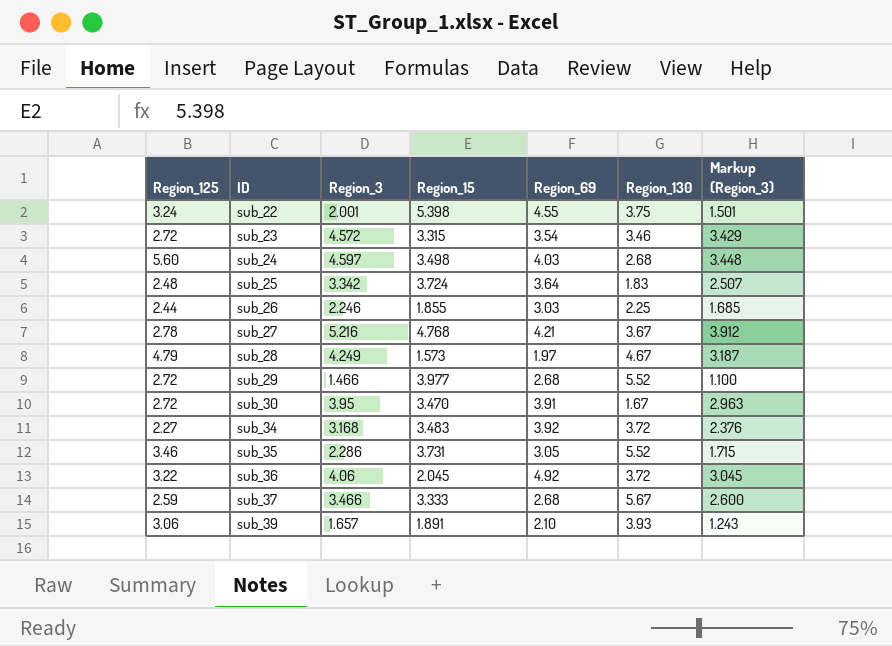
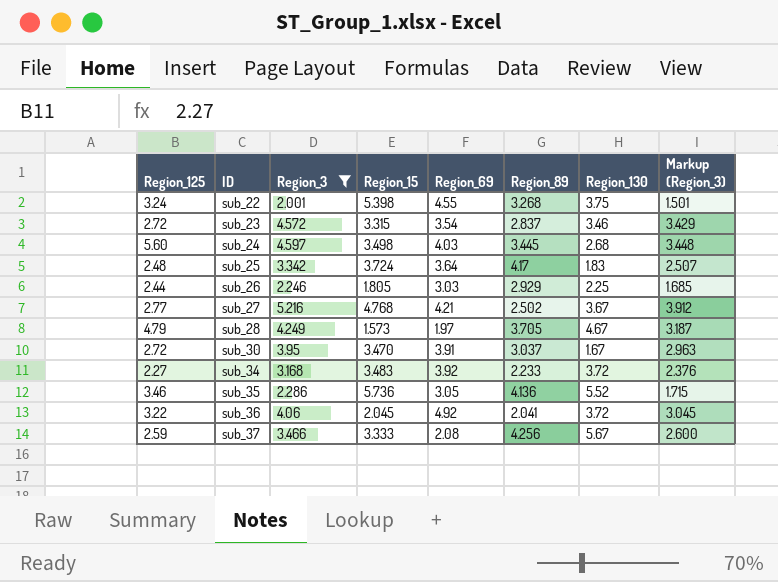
filter: none -> Region_3 >= 2.001
column Region_89 | position: none -> 6
sub_26 | Region_15: 1.855 -> 1.805
sub_27 | Region_125: 2.78 -> 2.77
sub_35 | Region_15: 3.731 -> 5.736
sub_37 | Region_69: 2.68 -> 2.08

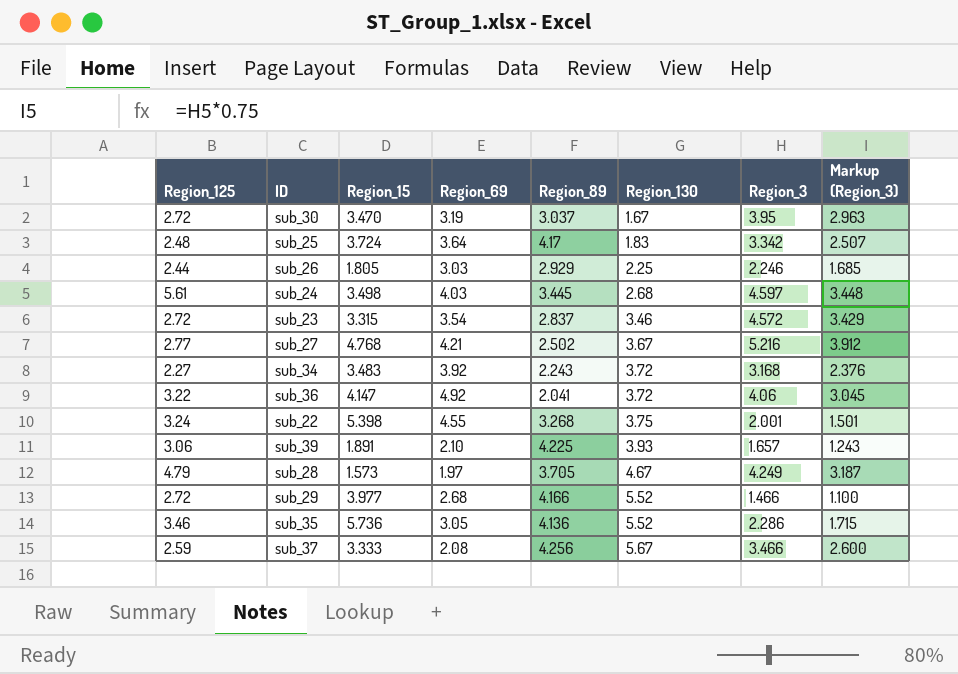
filter: Region_3 >= 2.001 -> none
row order: ID ascending -> Region_130 ascending
column Region_3 | position: 3 -> 7
sub_30 | Region_69: 3.91 -> 3.19
sub_24 | Region_125: 5.60 -> 5.61
sub_34 | Region_89: 2.233 -> 2.243
sub_36 | Region_15: 2.045 -> 4.147

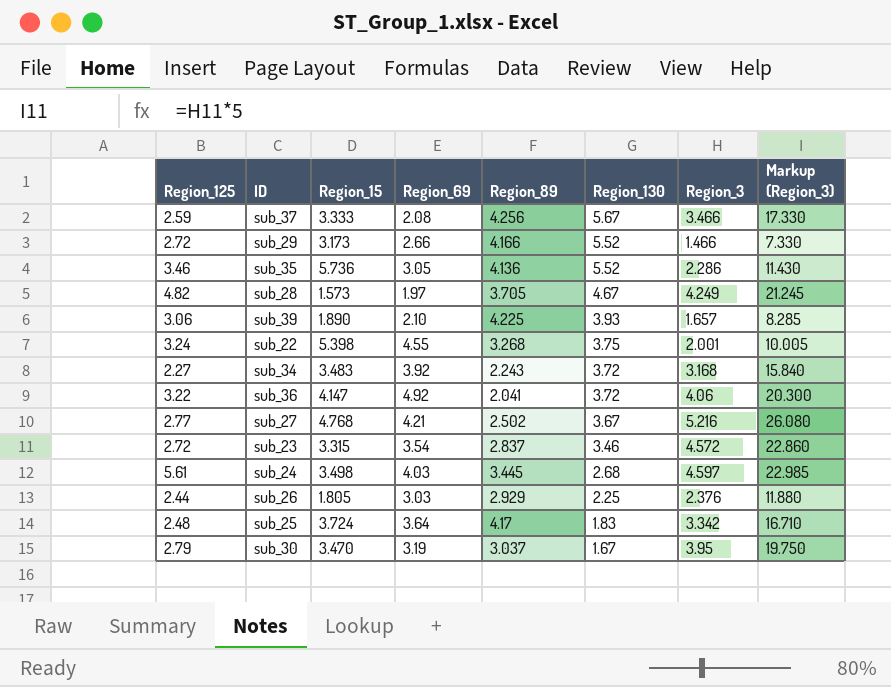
row order: Region_130 ascending -> Region_130 descending
column Markup (Region_3) | formula: [Region_3] * 0.75 -> [Region_3] * 5
sub_29 | Region_15: 3.977 -> 3.173
sub_29 | Region_69: 2.68 -> 2.66
sub_28 | Region_125: 4.79 -> 4.82
sub_39 | Region_15: 1.891 -> 1.890
sub_26 | Region_3: 2.246 -> 2.376
sub_30 | Region_125: 2.72 -> 2.79

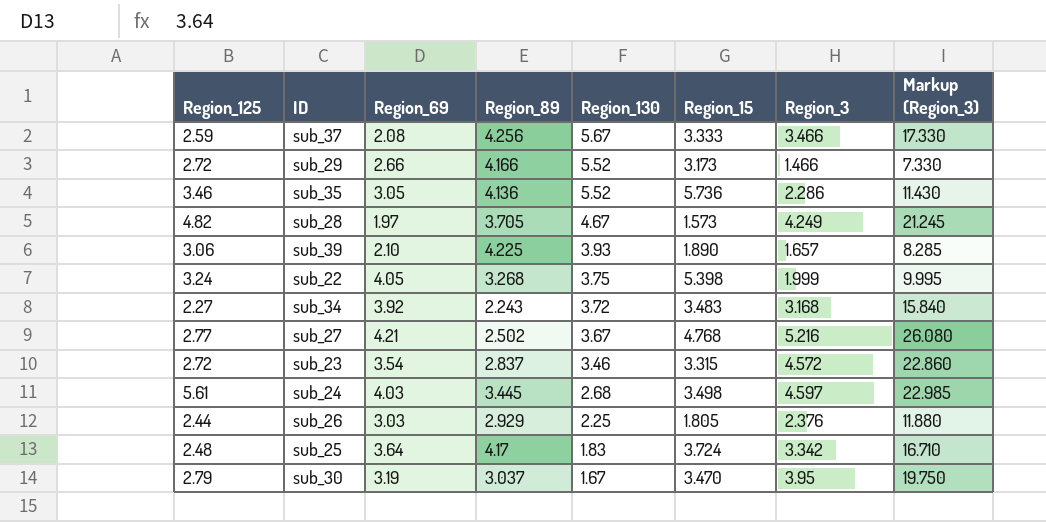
column Region_15 | position: 3 -> 6
row sub_36: 3.22 | 4.147 | 4.92 | 2.041 | 3.72 | 4.06 | 20.300 -> none
sub_22 | Region_69: 4.55 -> 4.05
sub_22 | Region_3: 2.001 -> 1.999
sub_22 | Markup (Region_3): 10.005 -> 9.995

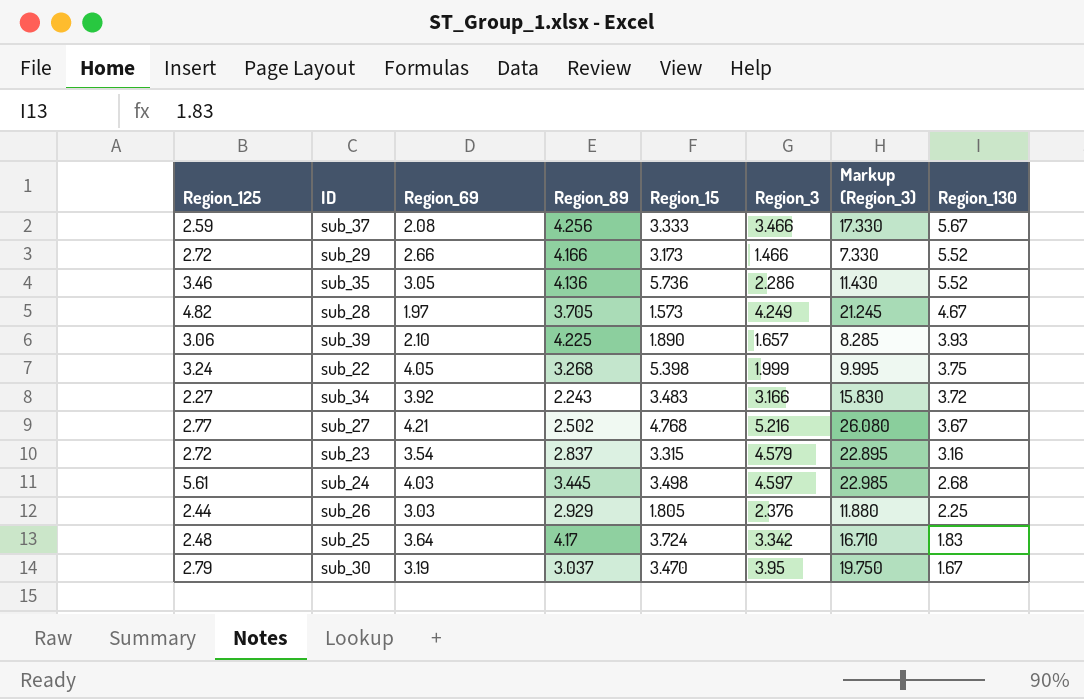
column Region_130 | position: 5 -> 8
sub_34 | Region_3: 3.168 -> 3.166
sub_34 | Markup (Region_3): 15.840 -> 15.830
sub_23 | Region_3: 4.572 -> 4.579
sub_23 | Markup (Region_3): 22.860 -> 22.895
sub_23 | Region_130: 3.46 -> 3.16

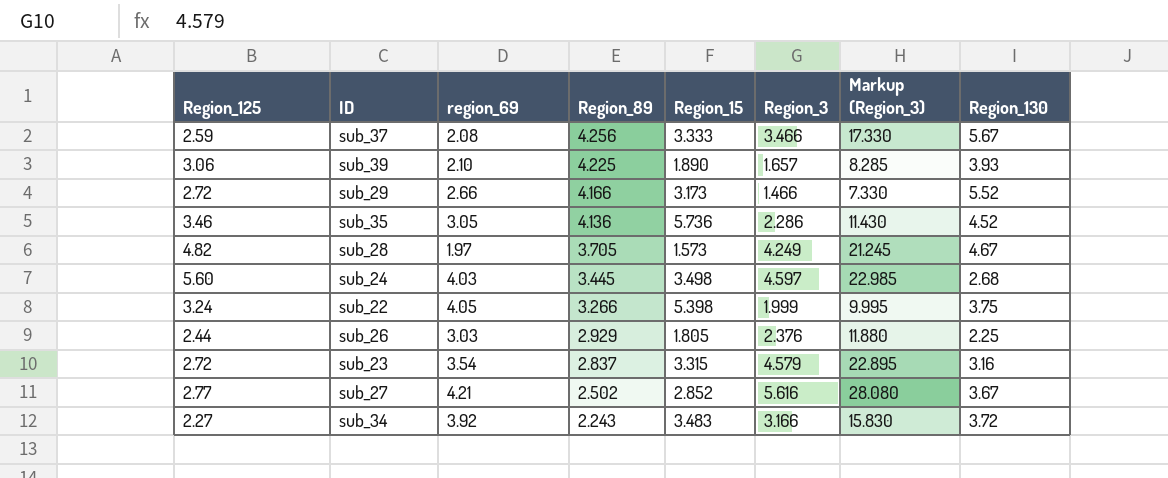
row order: Region_130 descending -> Region_89 descending
column name: Region_69 -> region_69
row sub_25: 2.48 | 3.64 | 4.17 | 3.724 | 3.342 | 16.710 | 1.83 -> none
row sub_30: 2.79 | 3.19 | 3.037 | 3.470 | 3.95 | 19.750 | 1.67 -> none
sub_35 | Region_130: 5.52 -> 4.52
sub_24 | Region_125: 5.61 -> 5.60
sub_22 | Region_89: 3.268 -> 3.266
sub_27 | Region_15: 4.768 -> 2.852
sub_27 | Region_3: 5.216 -> 5.616
sub_27 | Markup (Region_3): 26.080 -> 28.080

